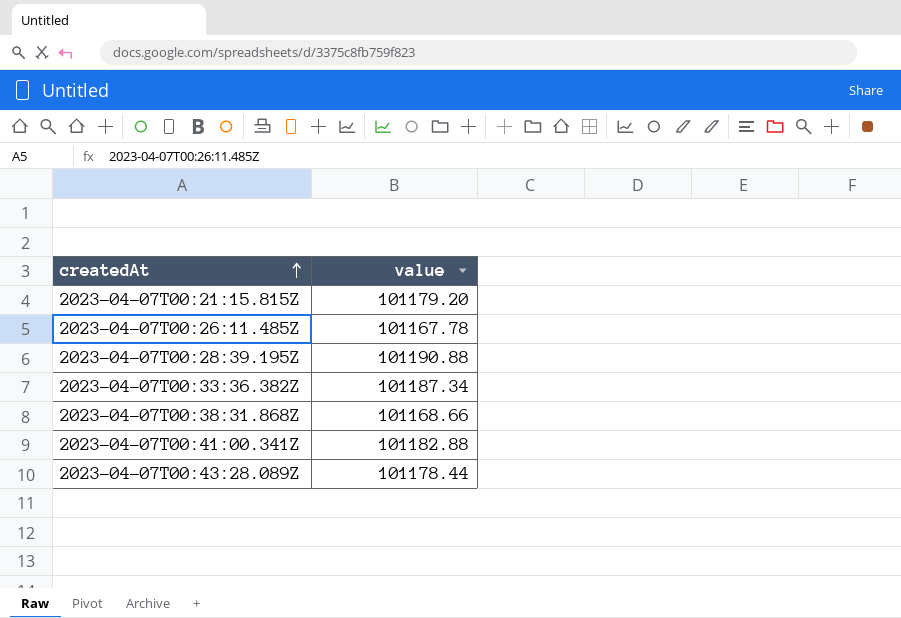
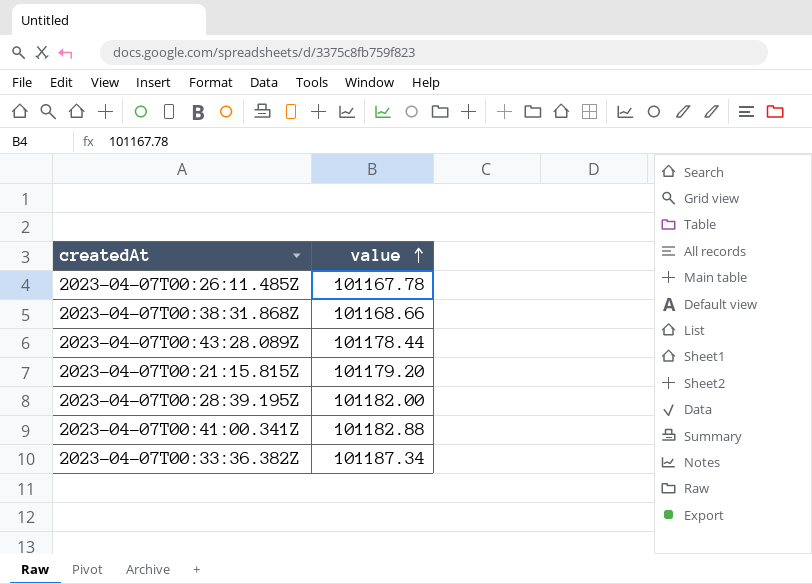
row order: createdAt ascending -> value ascending
2023-04-07T00:28:39.195Z | value: 101190.88 -> 101182.00

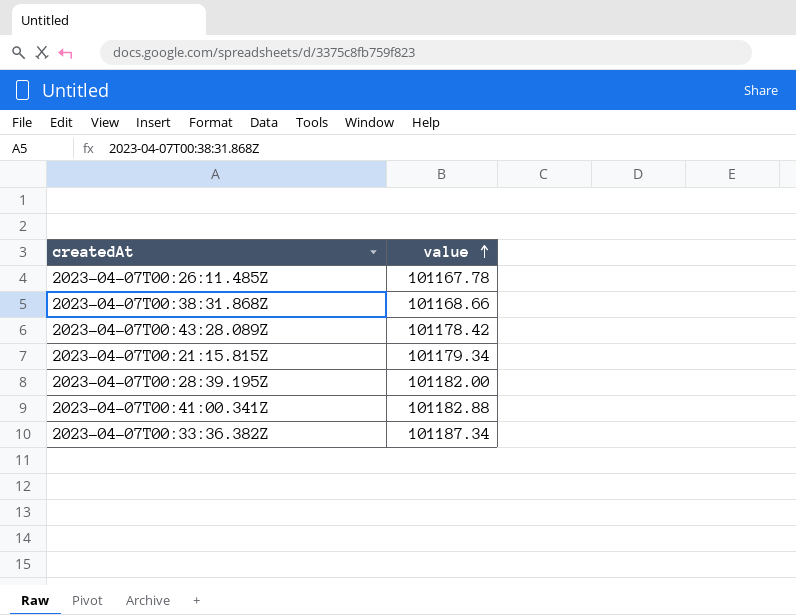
2023-04-07T00:43:28.089Z | value: 101178.44 -> 101178.42
2023-04-07T00:21:15.815Z | value: 101179.20 -> 101179.34

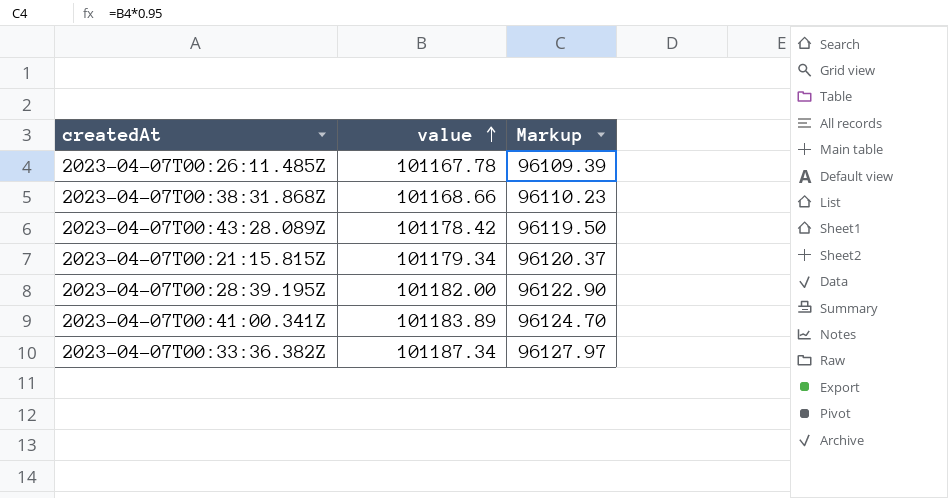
column Markup | formula: none -> [value] * 0.95
2023-04-07T00:41:00.341Z | value: 101182.88 -> 101183.89

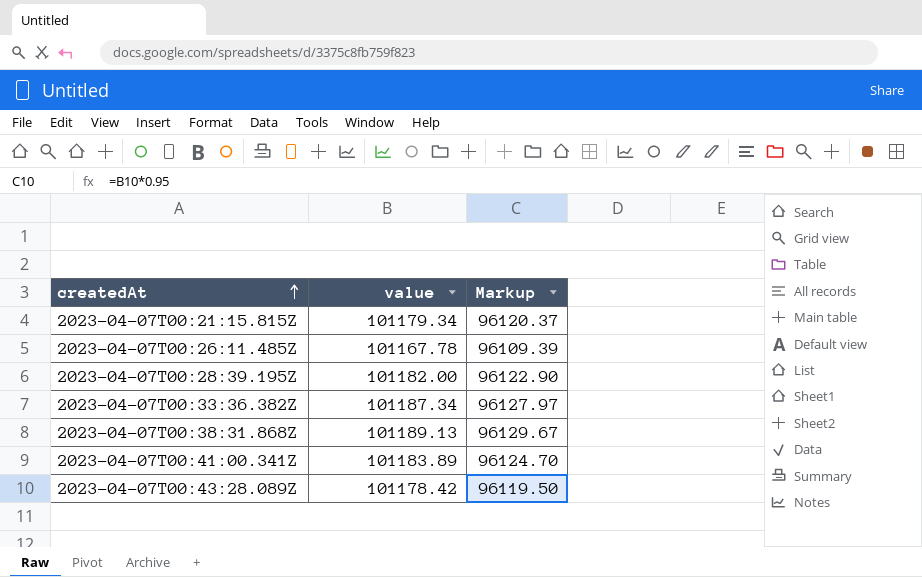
row order: value ascending -> createdAt ascending
2023-04-07T00:38:31.868Z | value: 101168.66 -> 101189.13
2023-04-07T00:38:31.868Z | Markup: 96110.23 -> 96129.67

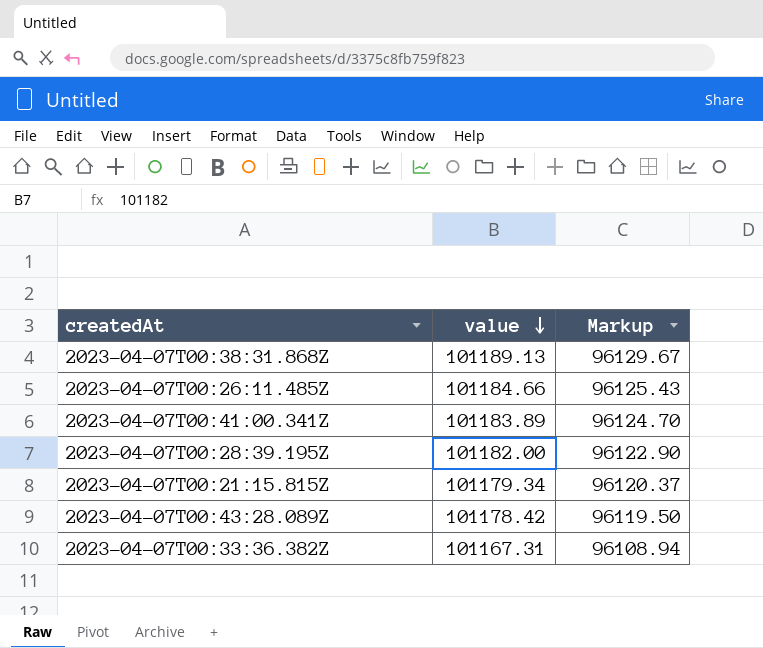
row order: createdAt ascending -> value descending
2023-04-07T00:26:11.485Z | value: 101167.78 -> 101184.66
2023-04-07T00:26:11.485Z | Markup: 96109.39 -> 96125.43
2023-04-07T00:33:36.382Z | value: 101187.34 -> 101167.31
2023-04-07T00:33:36.382Z | Markup: 96127.97 -> 96108.94

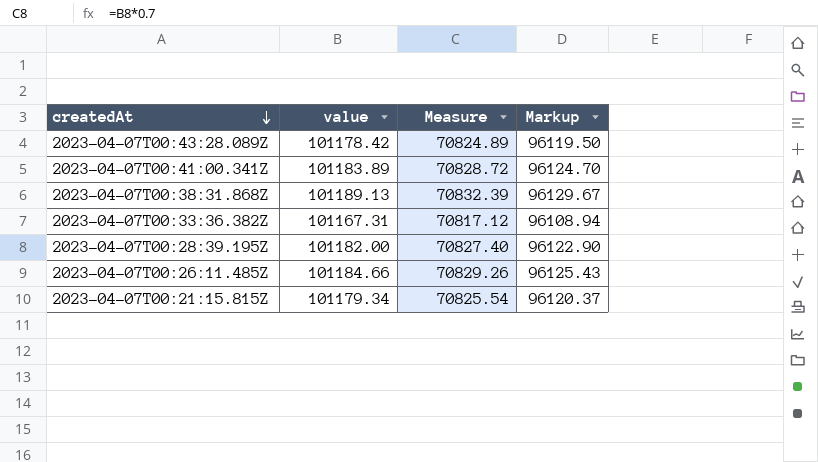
row order: value descending -> createdAt descending
column Measure | formula: none -> [value] * 0.7

